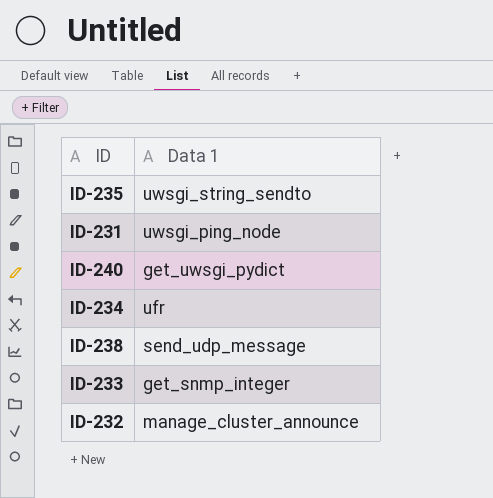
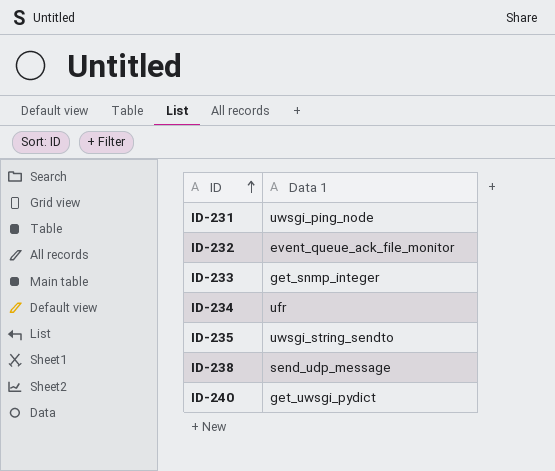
row order: none -> ID ascending
ID-232 | Data 1: manage_cluster_announce -> event_queue_ack_file_monitor

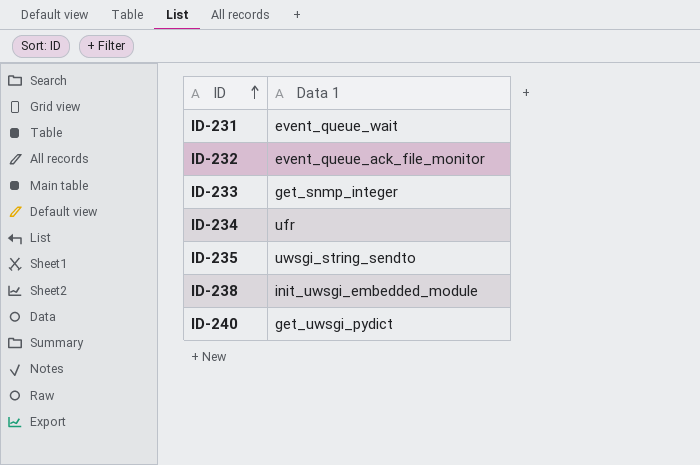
ID-231 | Data 1: uwsgi_ping_node -> event_queue_wait
ID-238 | Data 1: send_udp_message -> init_uwsgi_embedded_module

